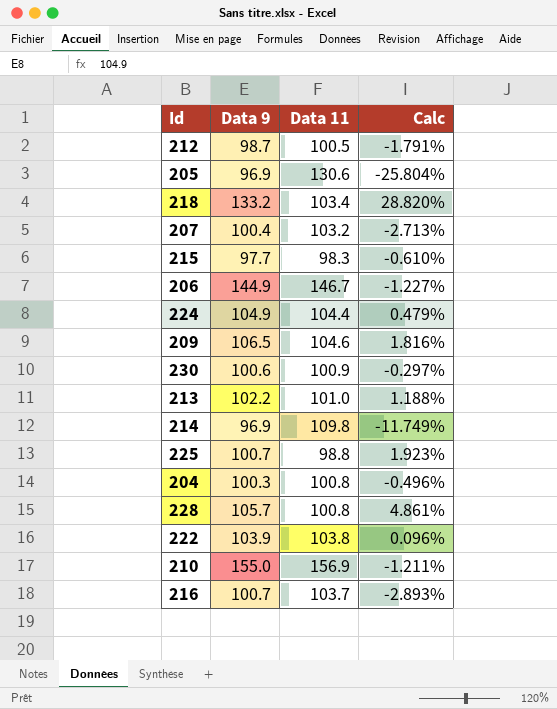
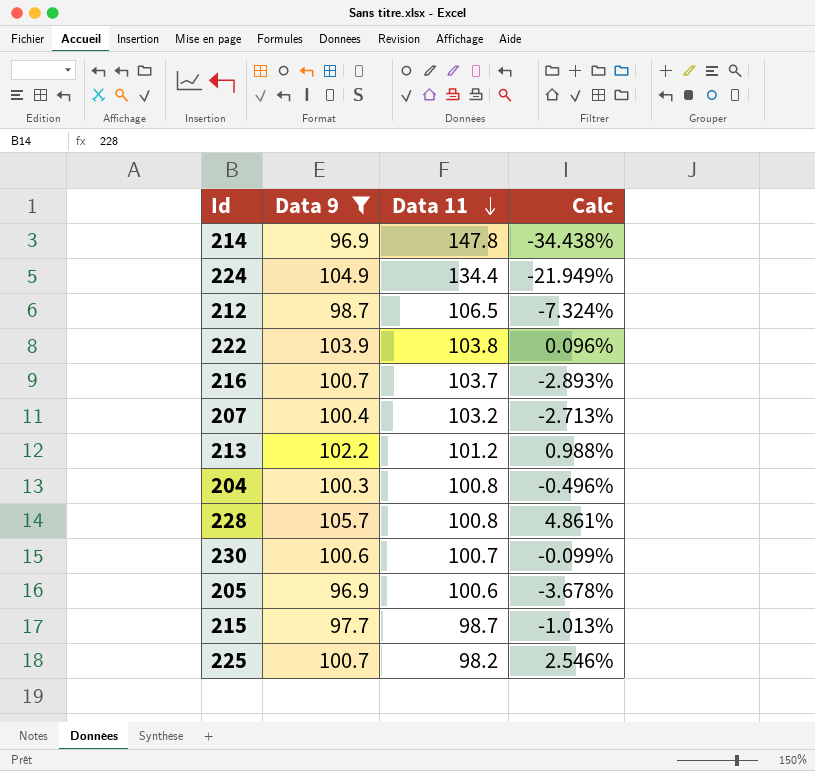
filter: none -> Data 9 <= 105.7
row order: none -> Data 11 descending
214 | Data 11: 109.8 -> 147.8
214 | Calc: -11.749% -> -34.438%
224 | Data 11: 104.4 -> 134.4
224 | Calc: 0.479% -> -21.949%
212 | Data 11: 100.5 -> 106.5
212 | Calc: -1.791% -> -7.324%
213 | Data 11: 101.0 -> 101.2
213 | Calc: 1.188% -> 0.988%
230 | Data 11: 100.9 -> 100.7
230 | Calc: -0.297% -> -0.099%
205 | Data 11: 130.6 -> 100.6
205 | Calc: -25.804% -> -3.678%
215 | Data 11: 98.3 -> 98.7
215 | Calc: -0.610% -> -1.013%
225 | Data 11: 98.8 -> 98.2
225 | Calc: 1.923% -> 2.546%

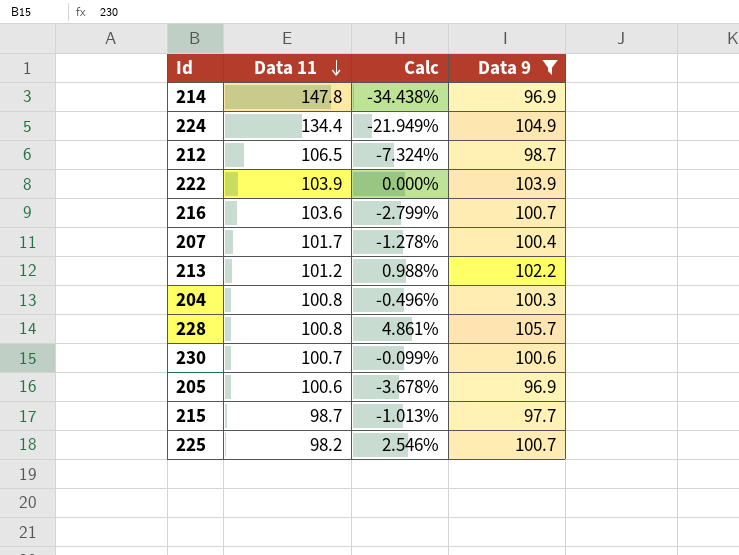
column Data 9 | position: 2 -> 4
222 | Data 11: 103.8 -> 103.9
222 | Calc: 0.096% -> 0.000%
216 | Data 11: 103.7 -> 103.6
216 | Calc: -2.893% -> -2.799%
207 | Data 11: 103.2 -> 101.7
207 | Calc: -2.713% -> -1.278%

